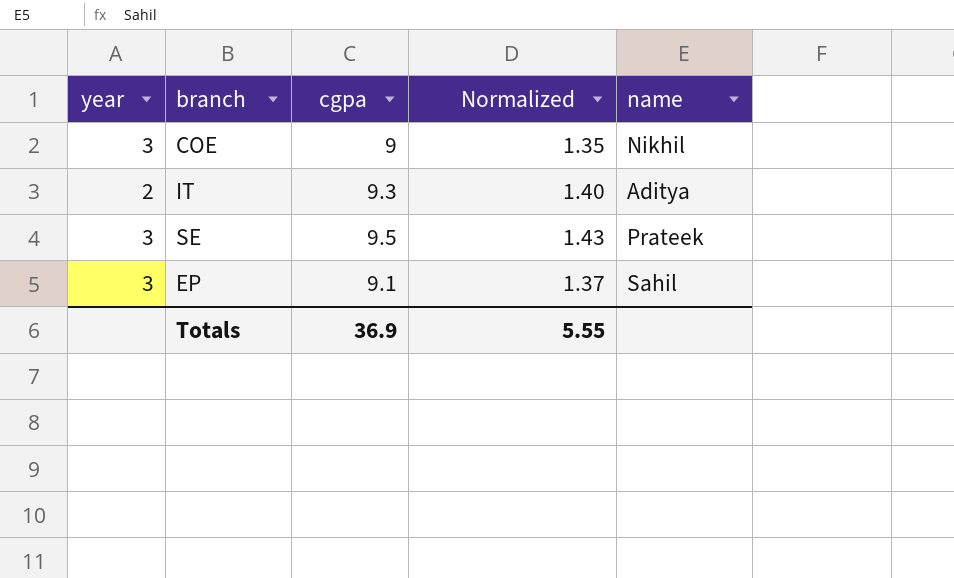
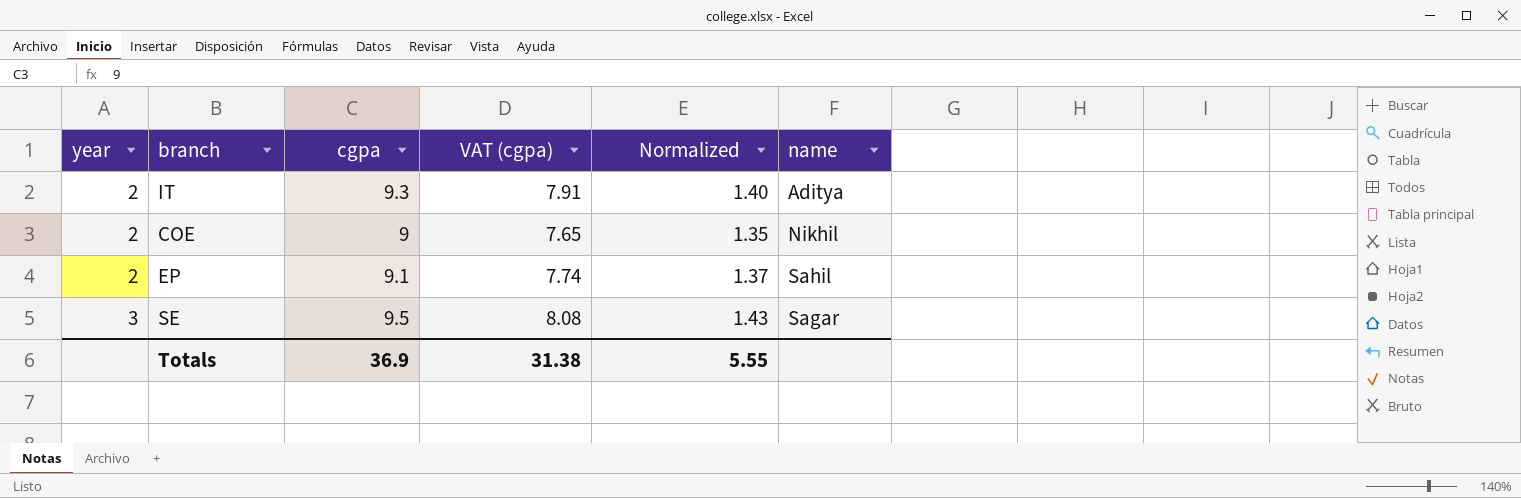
row order: none -> year ascending
column VAT (cgpa) | formula: none -> [cgpa] * 0.85
COE | year: 3 -> 2
EP | year: 3 -> 2
SE | name: Prateek -> Sagar

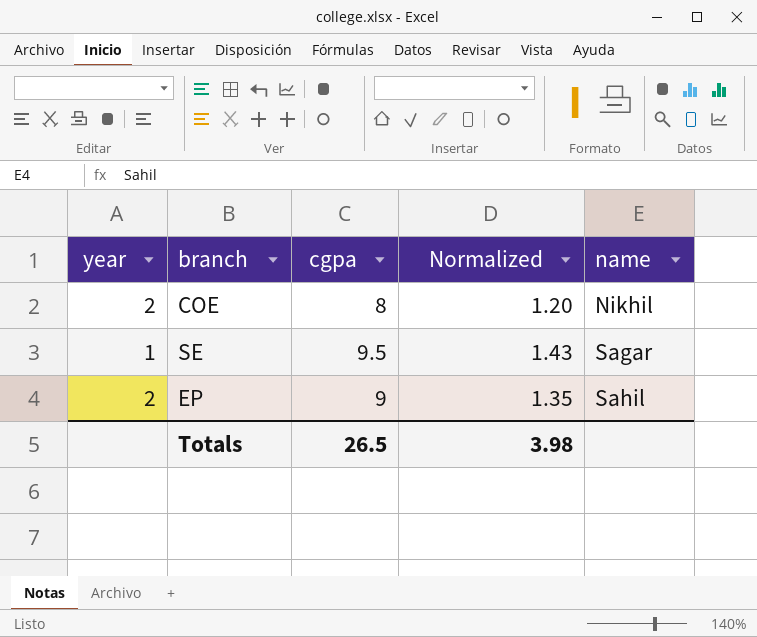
row order: year ascending -> name ascending
column VAT (cgpa) | formula: [cgpa] * 0.85 -> none
row IT: 2 | 9.3 | 7.91 | 1.40 | Aditya -> none
COE | cgpa: 9 -> 8
COE | Normalized: 1.35 -> 1.20
SE | year: 3 -> 1
EP | cgpa: 9.1 -> 9
EP | Normalized: 1.37 -> 1.35
Totals | cgpa: 36.9 -> 26.5
Totals | Normalized: 5.55 -> 3.98

